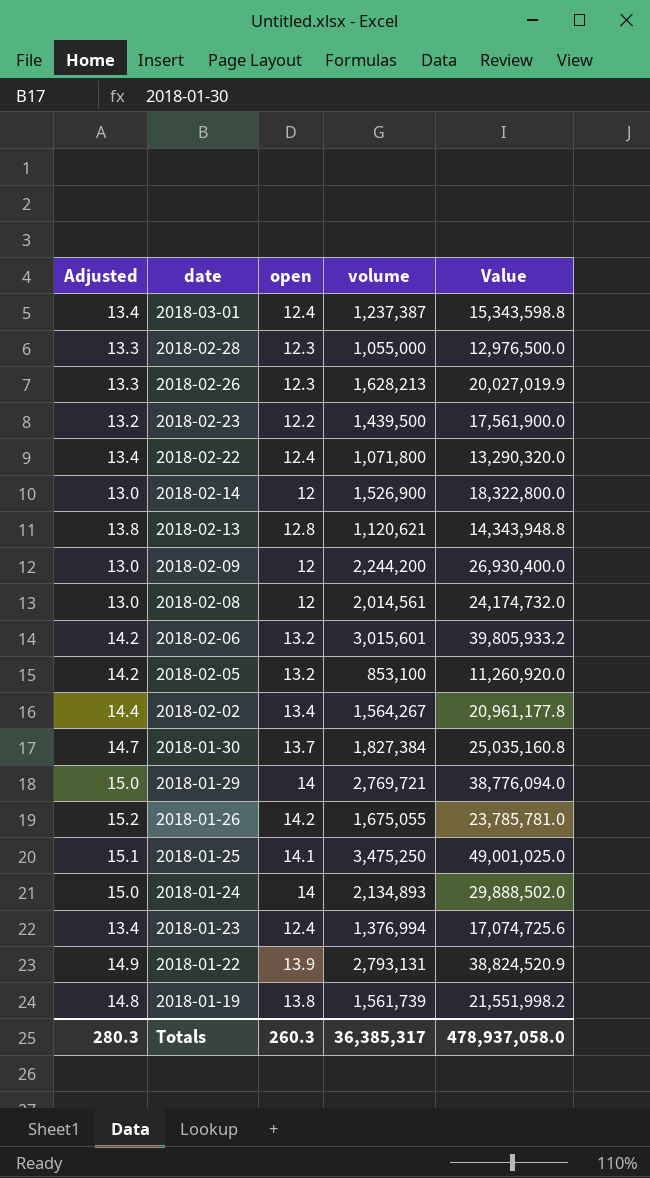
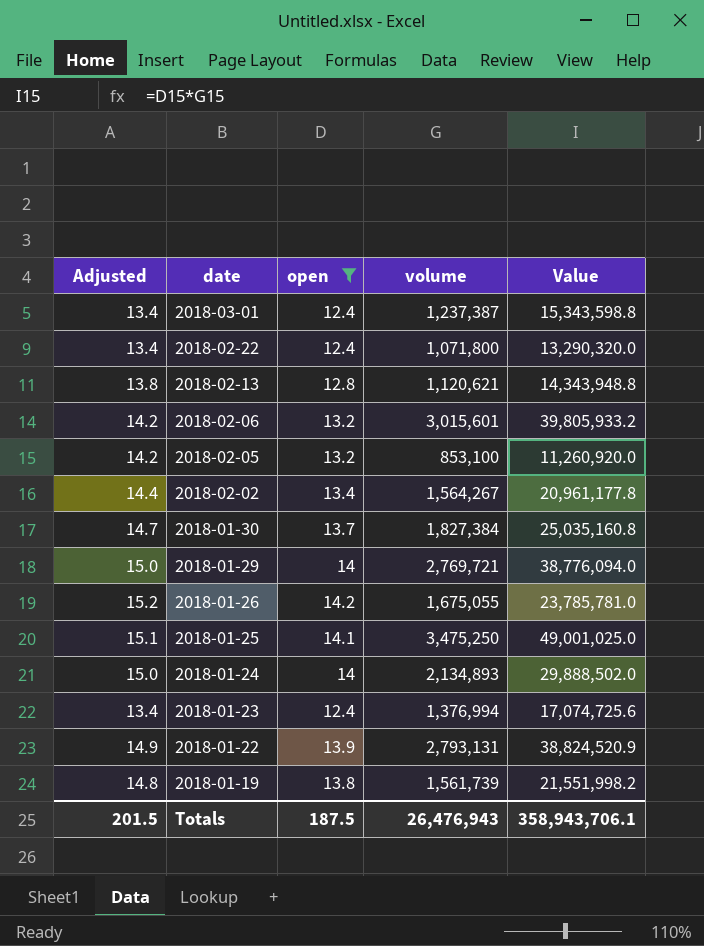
filter: none -> open >= 12.4
Totals | Adjusted: 280.3 -> 201.5
Totals | open: 260.3 -> 187.5
Totals | volume: 36,385,317 -> 26,476,943
Totals | Value: 478,937,058.0 -> 358,943,706.1

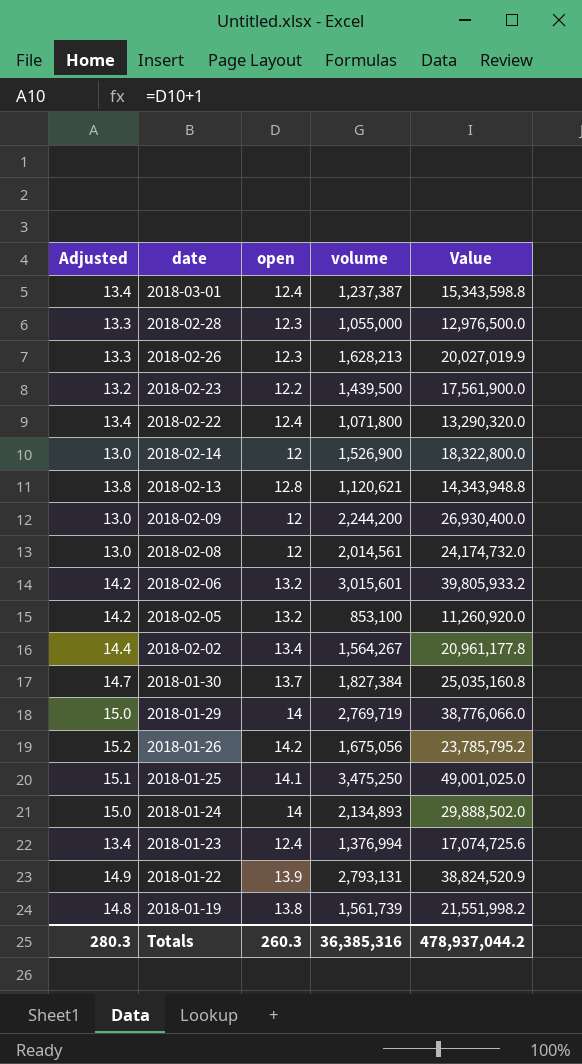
filter: open >= 12.4 -> none
2018-01-29 | volume: 2,769,721 -> 2,769,719
2018-01-29 | Value: 38,776,094.0 -> 38,776,066.0
2018-01-26 | volume: 1,675,055 -> 1,675,056
2018-01-26 | Value: 23,785,781.0 -> 23,785,795.2
Totals | Adjusted: 201.5 -> 280.3
Totals | open: 187.5 -> 260.3
Totals | volume: 26,476,943 -> 36,385,316
Totals | Value: 358,943,706.1 -> 478,937,044.2

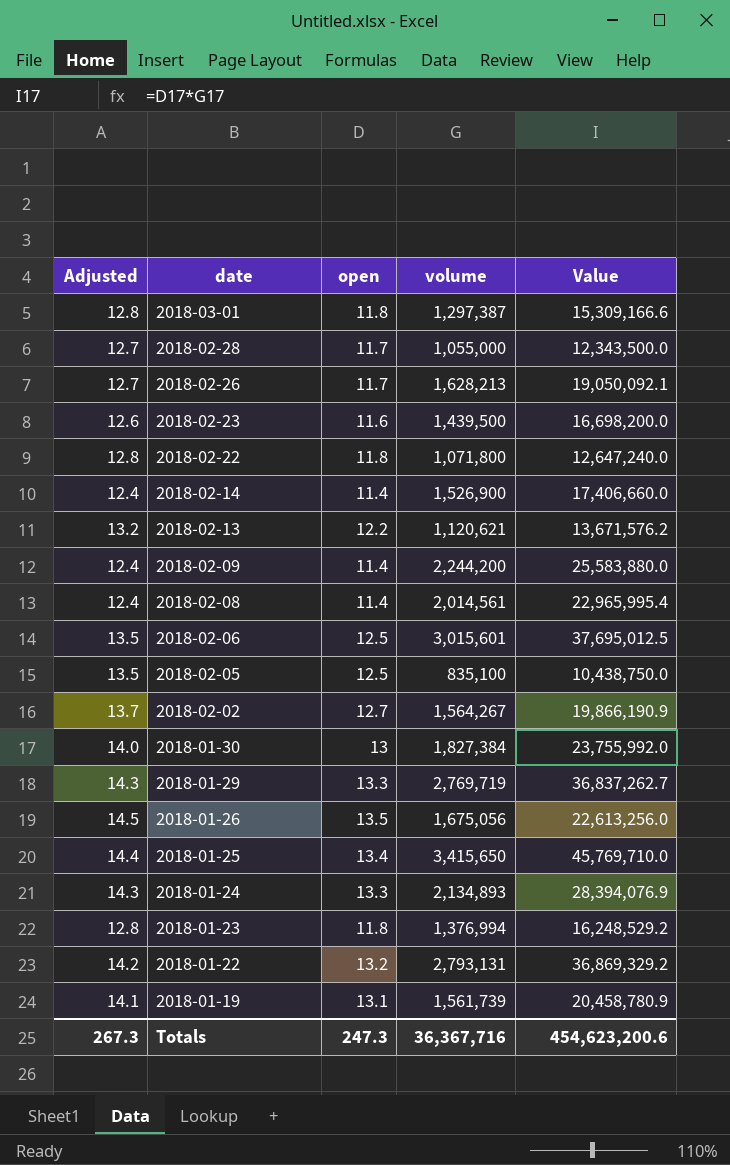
2018-03-01 | Adjusted: 13.4 -> 12.8
2018-03-01 | open: 12.4 -> 11.8
2018-03-01 | volume: 1,237,387 -> 1,297,387
2018-03-01 | Value: 15,343,598.8 -> 15,309,166.6
2018-02-28 | Adjusted: 13.3 -> 12.7
2018-02-28 | open: 12.3 -> 11.7
2018-02-28 | Value: 12,976,500.0 -> 12,343,500.0
2018-02-26 | Adjusted: 13.3 -> 12.7
2018-02-26 | open: 12.3 -> 11.7
2018-02-26 | Value: 20,027,019.9 -> 19,050,092.1
2018-02-23 | Adjusted: 13.2 -> 12.6
2018-02-23 | open: 12.2 -> 11.6
2018-02-23 | Value: 17,561,900.0 -> 16,698,200.0
2018-02-22 | Adjusted: 13.4 -> 12.8
2018-02-22 | open: 12.4 -> 11.8
2018-02-22 | Value: 13,290,320.0 -> 12,647,240.0
2018-02-14 | Adjusted: 13.0 -> 12.4
2018-02-14 | open: 12 -> 11.4
2018-02-14 | Value: 18,322,800.0 -> 17,406,660.0
2018-02-13 | Adjusted: 13.8 -> 13.2
2018-02-13 | open: 12.8 -> 12.2
2018-02-13 | Value: 14,343,948.8 -> 13,671,576.2
2018-02-09 | Adjusted: 13.0 -> 12.4
2018-02-09 | open: 12 -> 11.4
2018-02-09 | Value: 26,930,400.0 -> 25,583,880.0
2018-02-08 | Adjusted: 13.0 -> 12.4
2018-02-08 | open: 12 -> 11.4
2018-02-08 | Value: 24,174,732.0 -> 22,965,995.4
2018-02-06 | Adjusted: 14.2 -> 13.5
2018-02-06 | open: 13.2 -> 12.5
2018-02-06 | Value: 39,805,933.2 -> 37,695,012.5
2018-02-05 | Adjusted: 14.2 -> 13.5
2018-02-05 | open: 13.2 -> 12.5
2018-02-05 | volume: 853,100 -> 835,100
2018-02-05 | Value: 11,260,920.0 -> 10,438,750.0
2018-02-02 | Adjusted: 14.4 -> 13.7
2018-02-02 | open: 13.4 -> 12.7
2018-02-02 | Value: 20,961,177.8 -> 19,866,190.9
2018-01-30 | Adjusted: 14.7 -> 14.0
2018-01-30 | open: 13.7 -> 13
2018-01-30 | Value: 25,035,160.8 -> 23,755,992.0
2018-01-29 | Adjusted: 15.0 -> 14.3
2018-01-29 | open: 14 -> 13.3
2018-01-29 | Value: 38,776,066.0 -> 36,837,262.7
2018-01-26 | Adjusted: 15.2 -> 14.5
2018-01-26 | open: 14.2 -> 13.5
2018-01-26 | Value: 23,785,795.2 -> 22,613,256.0
2018-01-25 | Adjusted: 15.1 -> 14.4
2018-01-25 | open: 14.1 -> 13.4
2018-01-25 | volume: 3,475,250 -> 3,415,650
2018-01-25 | Value: 49,001,025.0 -> 45,769,710.0
2018-01-24 | Adjusted: 15.0 -> 14.3
2018-01-24 | open: 14 -> 13.3
2018-01-24 | Value: 29,888,502.0 -> 28,394,076.9
2018-01-23 | Adjusted: 13.4 -> 12.8
2018-01-23 | open: 12.4 -> 11.8
2018-01-23 | Value: 17,074,725.6 -> 16,248,529.2
2018-01-22 | Adjusted: 14.9 -> 14.2
2018-01-22 | open: 13.9 -> 13.2
2018-01-22 | Value: 38,824,520.9 -> 36,869,329.2
2018-01-19 | Adjusted: 14.8 -> 14.1
2018-01-19 | open: 13.8 -> 13.1
2018-01-19 | Value: 21,551,998.2 -> 20,458,780.9
Totals | Adjusted: 280.3 -> 267.3
Totals | open: 260.3 -> 247.3
Totals | volume: 36,385,316 -> 36,367,716
Totals | Value: 478,937,044.2 -> 454,623,200.6

